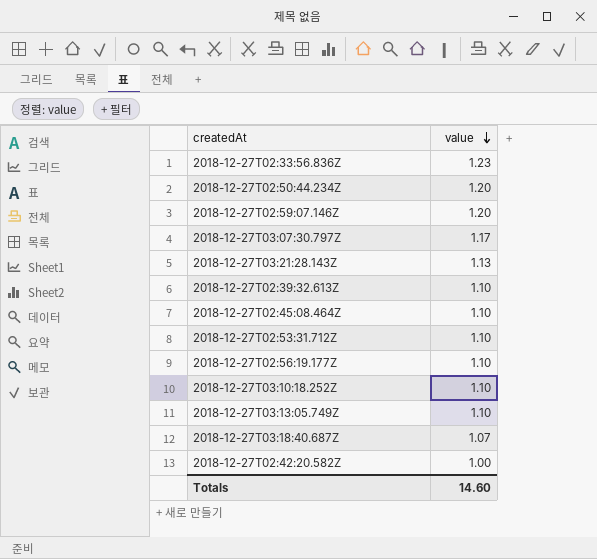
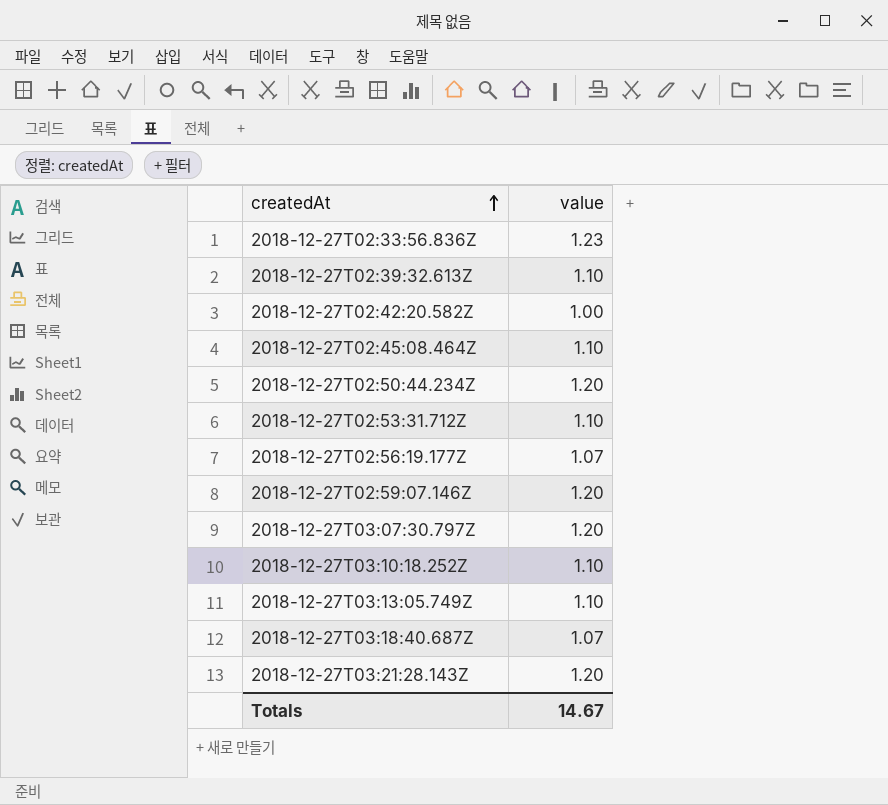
row order: value descending -> createdAt ascending
2018-12-27T02:56:19.177Z | value: 1.10 -> 1.07
2018-12-27T03:07:30.797Z | value: 1.17 -> 1.20
2018-12-27T03:21:28.143Z | value: 1.13 -> 1.20
Totals | value: 14.60 -> 14.67

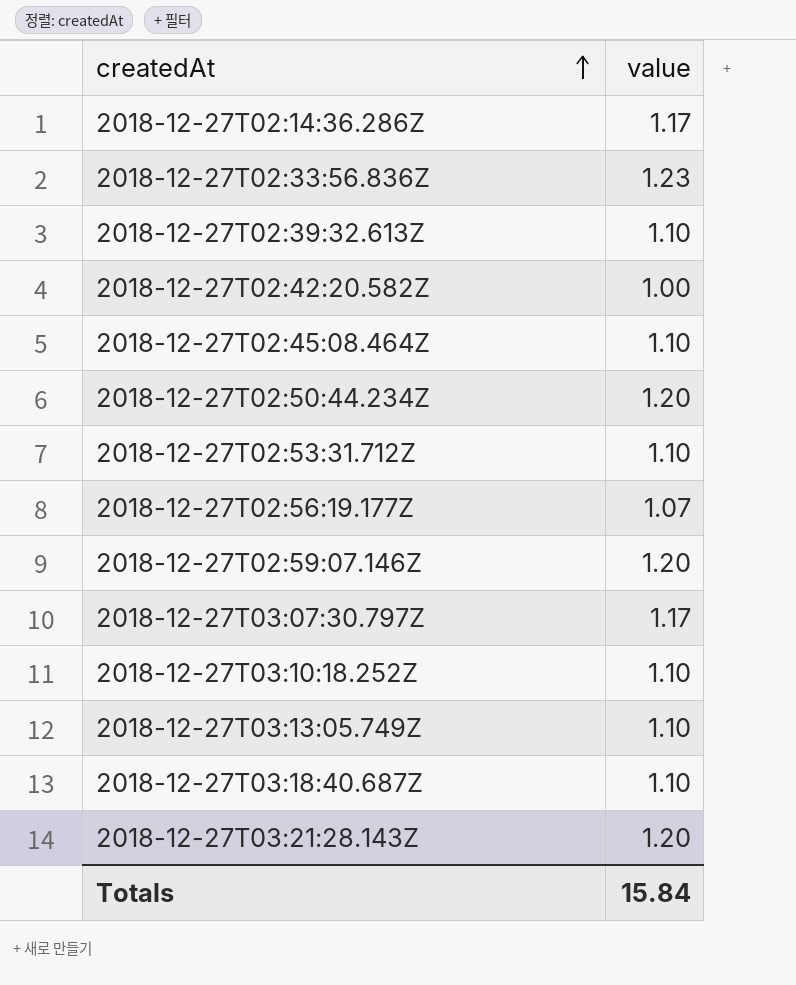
row 2018-12-27T02:14:36.286Z: none -> 1.17
2018-12-27T03:07:30.797Z | value: 1.20 -> 1.17
2018-12-27T03:18:40.687Z | value: 1.07 -> 1.10
Totals | value: 14.67 -> 15.84

